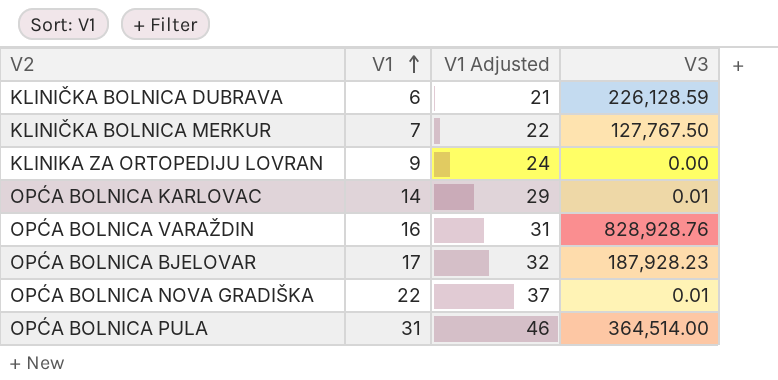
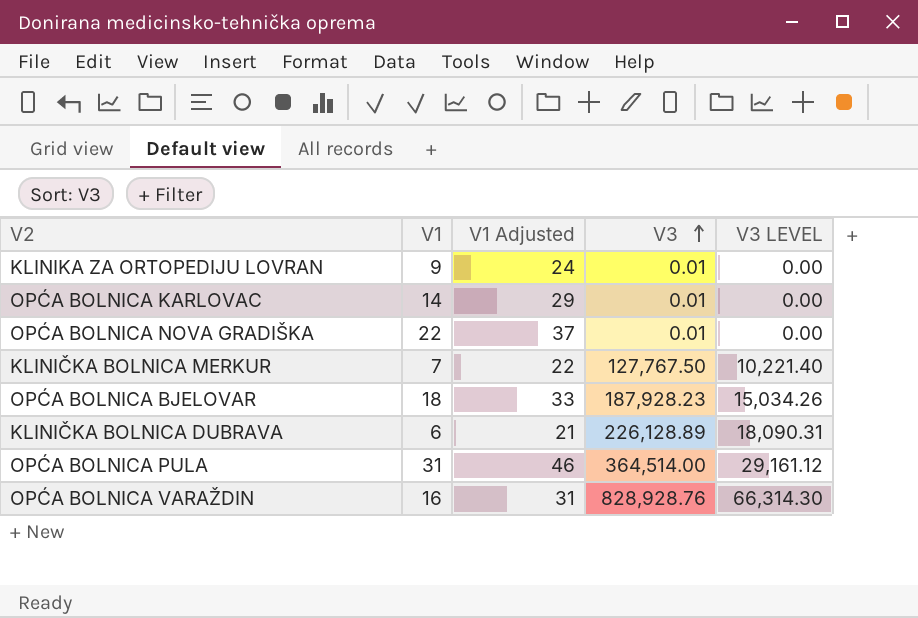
row order: V1 ascending -> V3 ascending
column V3 LEVEL | formula: none -> [V3] * 0.08
KLINIKA ZA ORTOPEDIJU LOVRAN | V3: 0.00 -> 0.01
OPĆA BOLNICA BJELOVAR | V1: 17 -> 18
OPĆA BOLNICA BJELOVAR | V1 Adjusted: 32 -> 33
KLINIČKA BOLNICA DUBRAVA | V3: 226,128.59 -> 226,128.89

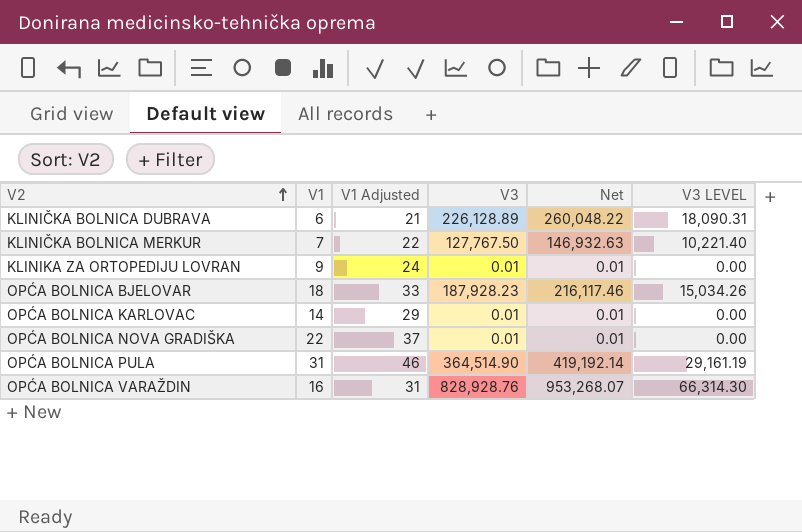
row order: V3 ascending -> V2 ascending
column Net | formula: none -> [V3] * 1.15
OPĆA BOLNICA PULA | V3: 364,514.00 -> 364,514.90
OPĆA BOLNICA PULA | V3 LEVEL: 29,161.12 -> 29,161.19

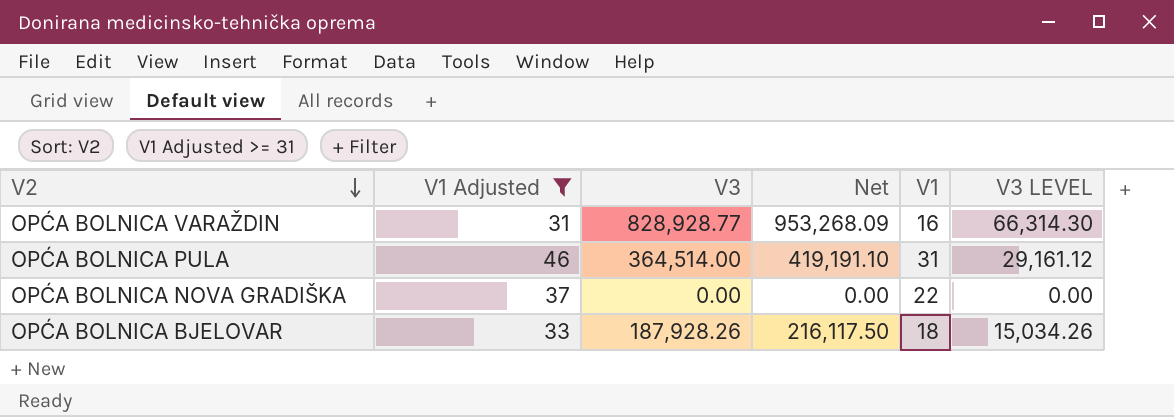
filter: none -> V1 Adjusted >= 31
row order: V2 ascending -> V2 descending
column V1 | position: 2 -> 5
OPĆA BOLNICA VARAŽDIN | V3: 828,928.76 -> 828,928.77
OPĆA BOLNICA VARAŽDIN | Net: 953,268.07 -> 953,268.09
OPĆA BOLNICA PULA | V3: 364,514.90 -> 364,514.00
OPĆA BOLNICA PULA | Net: 419,192.14 -> 419,191.10
OPĆA BOLNICA PULA | V3 LEVEL: 29,161.19 -> 29,161.12
OPĆA BOLNICA NOVA GRADIŠKA | V3: 0.01 -> 0.00
OPĆA BOLNICA NOVA GRADIŠKA | Net: 0.01 -> 0.00
OPĆA BOLNICA BJELOVAR | V3: 187,928.23 -> 187,928.26
OPĆA BOLNICA BJELOVAR | Net: 216,117.46 -> 216,117.50

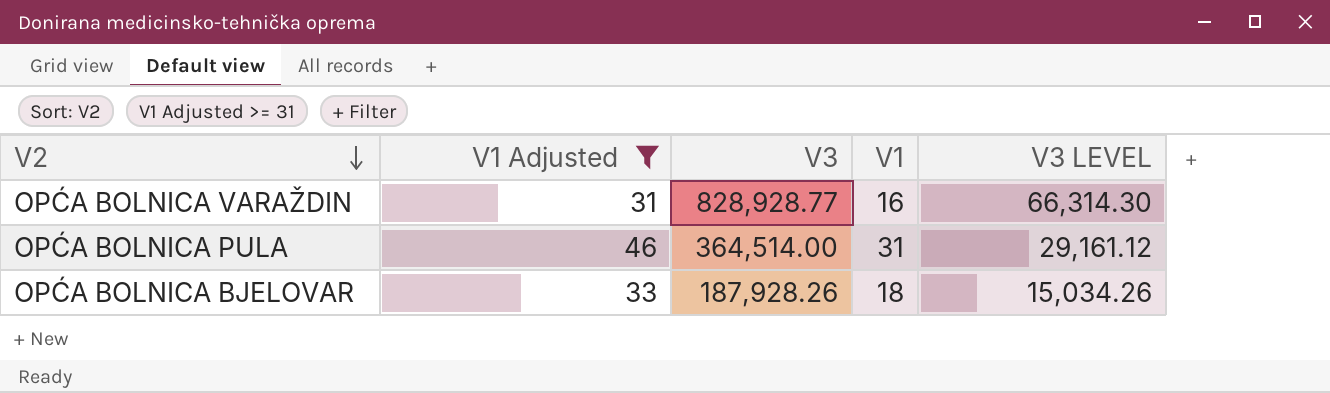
column Net | formula: [V3] * 1.15 -> none
row OPĆA BOLNICA NOVA GRADIŠKA: 37 | 0.00 | 0.00 | 22 | 0.00 -> none

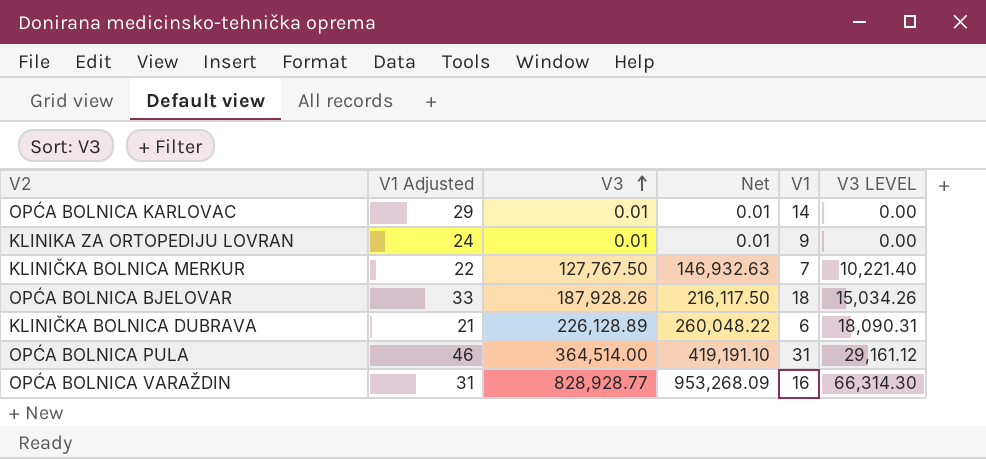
filter: V1 Adjusted >= 31 -> none
row order: V2 descending -> V3 ascending
column Net | formula: none -> [V3] * 1.15

